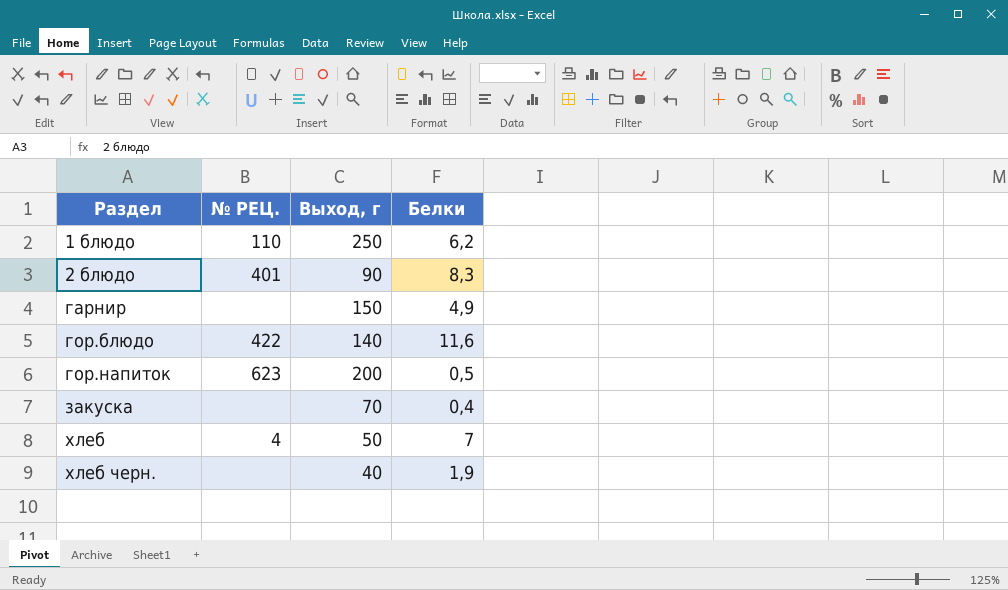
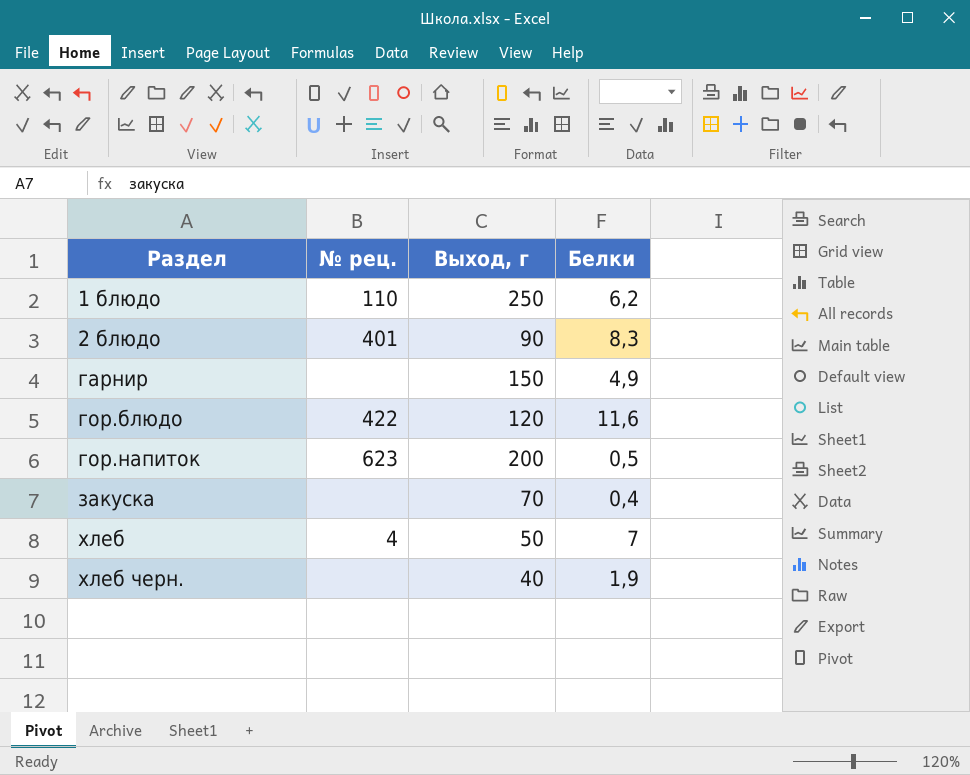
column name: № РЕЦ. -> № рец.
гор.блюдо | Выход, г: 140 -> 120

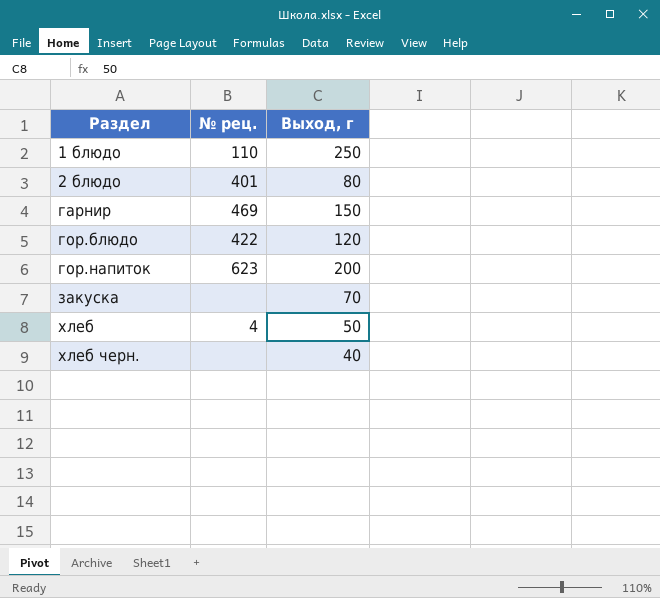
column Белки | position: 4 -> none
2 блюдо | Выход, г: 90 -> 80
гарнир | № рец.: none -> 469

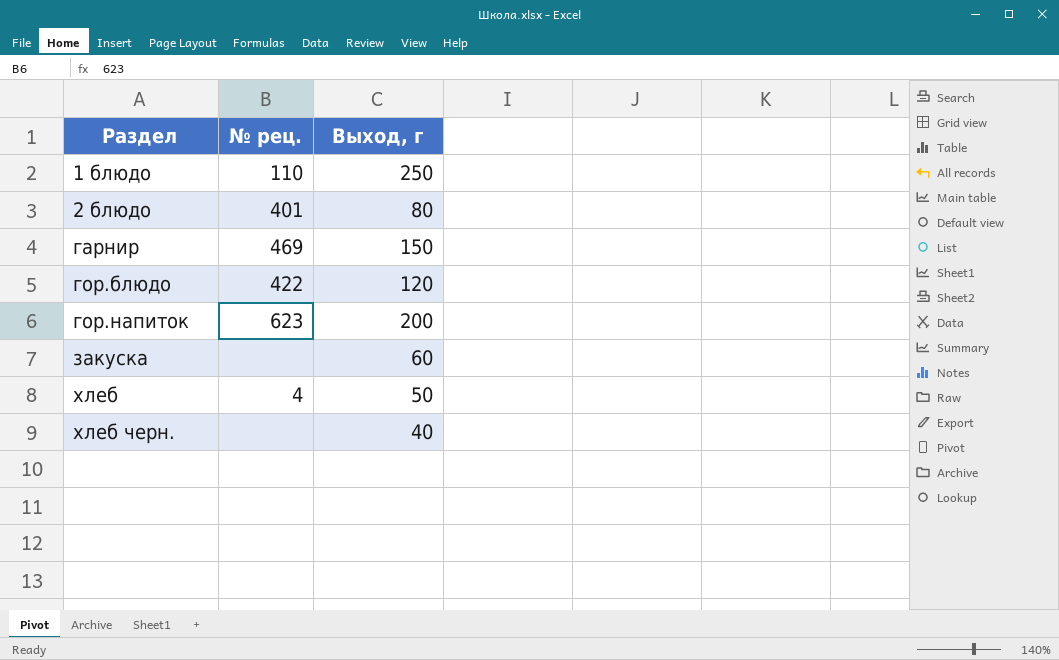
закуска | Выход, г: 70 -> 60

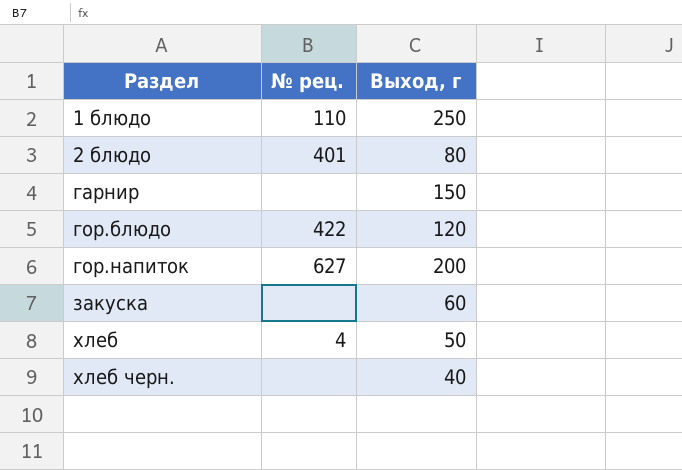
гарнир | № рец.: 469 -> none
гор.напиток | № рец.: 623 -> 627

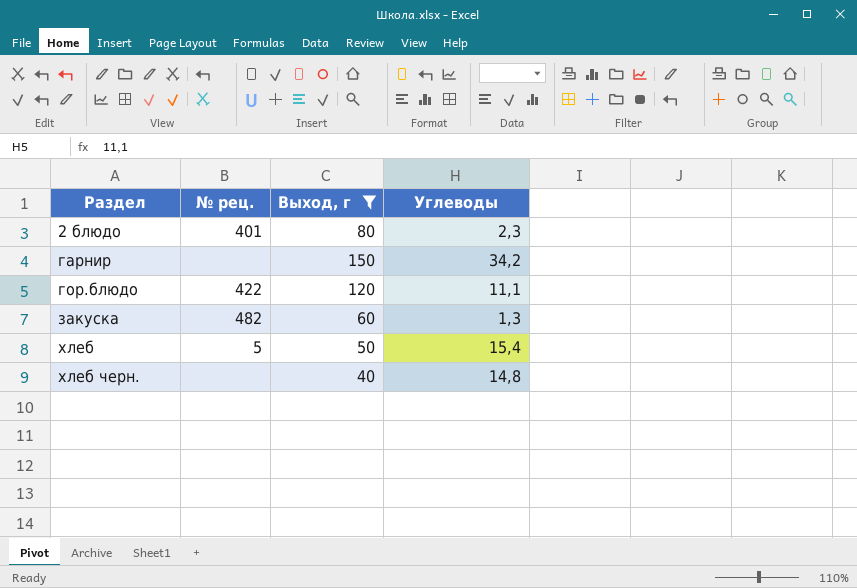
filter: none -> Выход, г <= 150
column Углеводы | position: none -> 4
закуска | № рец.: none -> 482
хлеб | № рец.: 4 -> 5

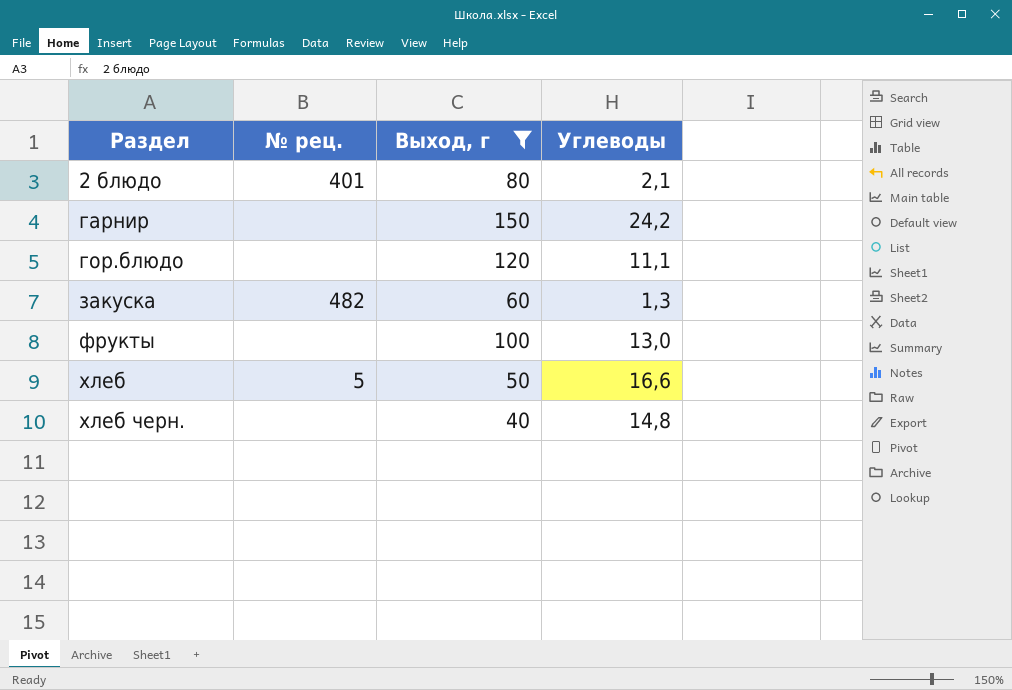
2 блюдо | Углеводы: 2,3 -> 2,1
гарнир | Углеводы: 34,2 -> 24,2
гор.блюдо | № рец.: 422 -> none
row фрукты: none -> none | 100 | 13,0
хлеб | Углеводы: 15,4 -> 16,6

